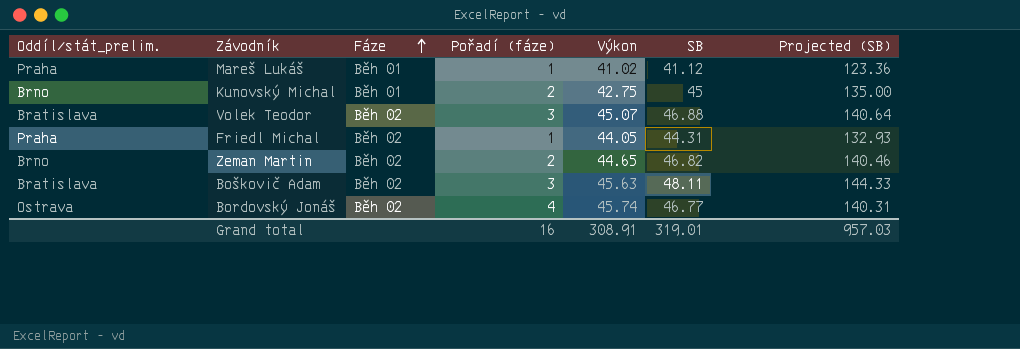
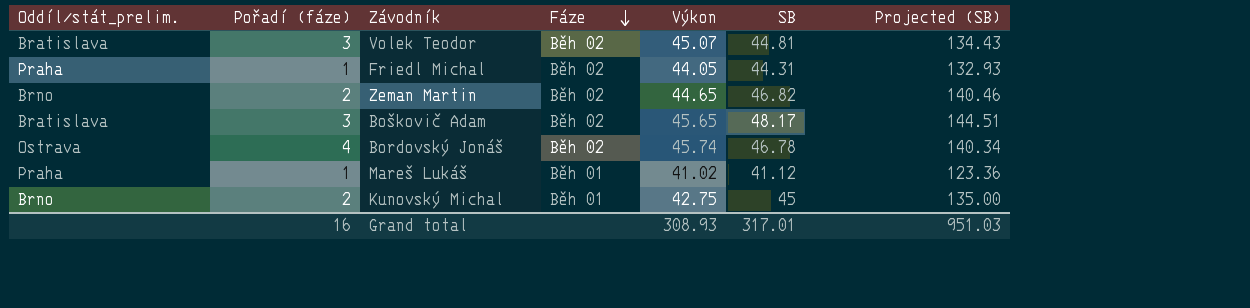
row order: Fáze ascending -> Fáze descending
column Pořadí (fáze) | position: 4 -> 2
Volek Teodor | SB: 46.88 -> 44.81
Volek Teodor | Projected (SB): 140.64 -> 134.43
Boškovič Adam | Výkon: 45.63 -> 45.65
Boškovič Adam | SB: 48.11 -> 48.17
Boškovič Adam | Projected (SB): 144.33 -> 144.51
Bordovský Jonáš | SB: 46.77 -> 46.78
Bordovský Jonáš | Projected (SB): 140.31 -> 140.34
Grand total | Výkon: 308.91 -> 308.93
Grand total | SB: 319.01 -> 317.01
Grand total | Projected (SB): 957.03 -> 951.03

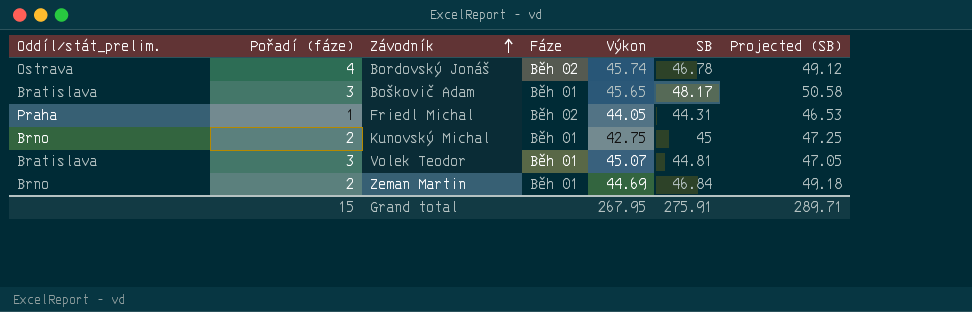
row order: Fáze descending -> Závodník ascending
column Projected (SB) | formula: [SB] * 3 -> [SB] * 1.05
row Mareš Lukáš: Praha | 1 | Běh 01 | 41.02 | 41.12 | 123.36 -> none
Boškovič Adam | Fáze: Běh 02 -> Běh 01
Volek Teodor | Fáze: Běh 02 -> Běh 01
Zeman Martin | Fáze: Běh 02 -> Běh 01
Zeman Martin | Výkon: 44.65 -> 44.69
Zeman Martin | SB: 46.82 -> 46.84
Grand total | Pořadí (fáze): 16 -> 15
Grand total | Výkon: 308.93 -> 267.95
Grand total | SB: 317.01 -> 275.91
Grand total | Projected (SB): 951.03 -> 289.71

